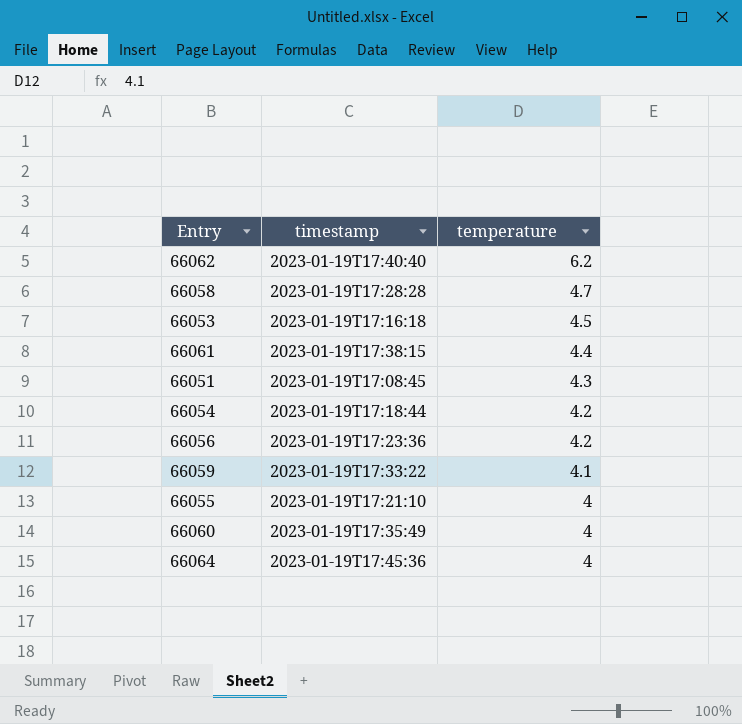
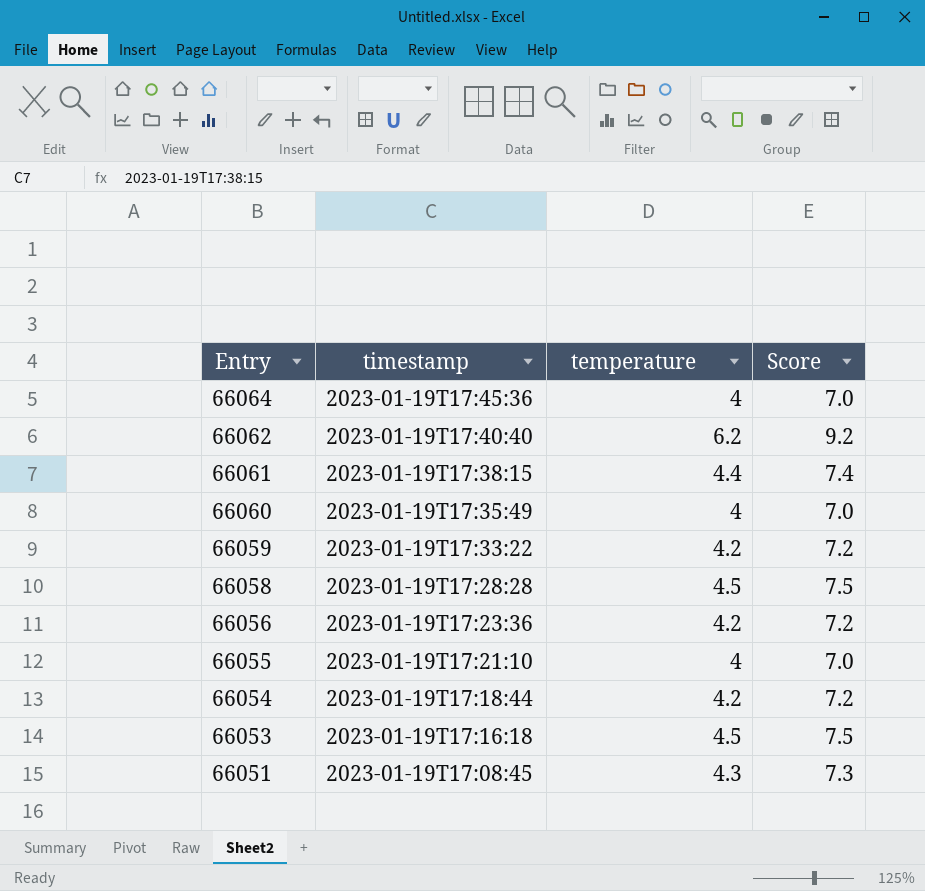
row order: temperature descending -> Entry descending
column Score | formula: none -> [temperature] + 3
66059 | temperature: 4.1 -> 4.2
66058 | temperature: 4.7 -> 4.5

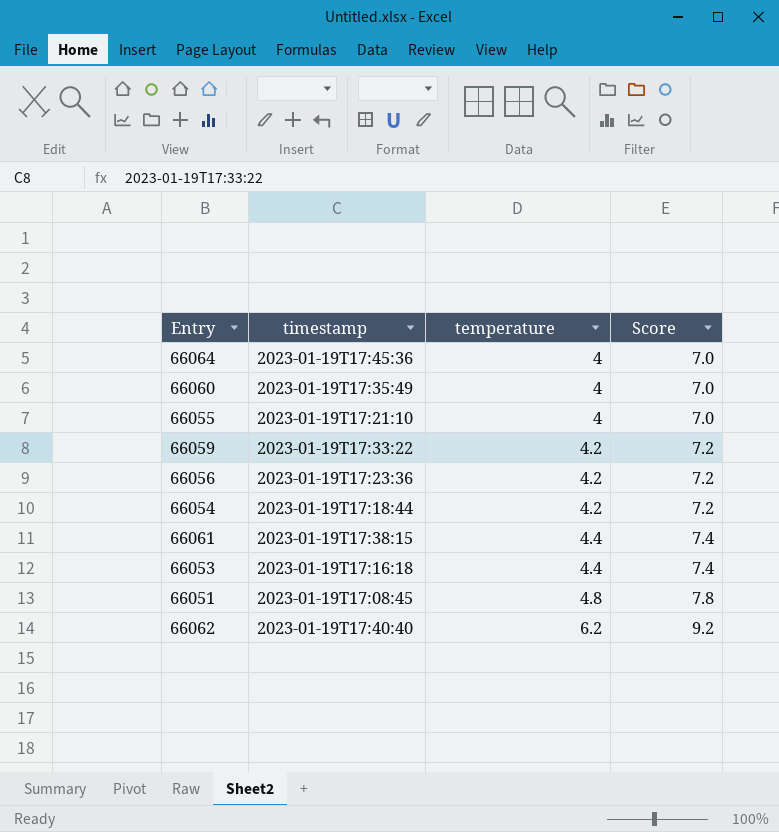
row order: Entry descending -> temperature ascending
row 66058: 2023-01-19T17:28:28 | 4.5 | 7.5 -> none
66053 | temperature: 4.5 -> 4.4
66053 | Score: 7.5 -> 7.4
66051 | temperature: 4.3 -> 4.8
66051 | Score: 7.3 -> 7.8

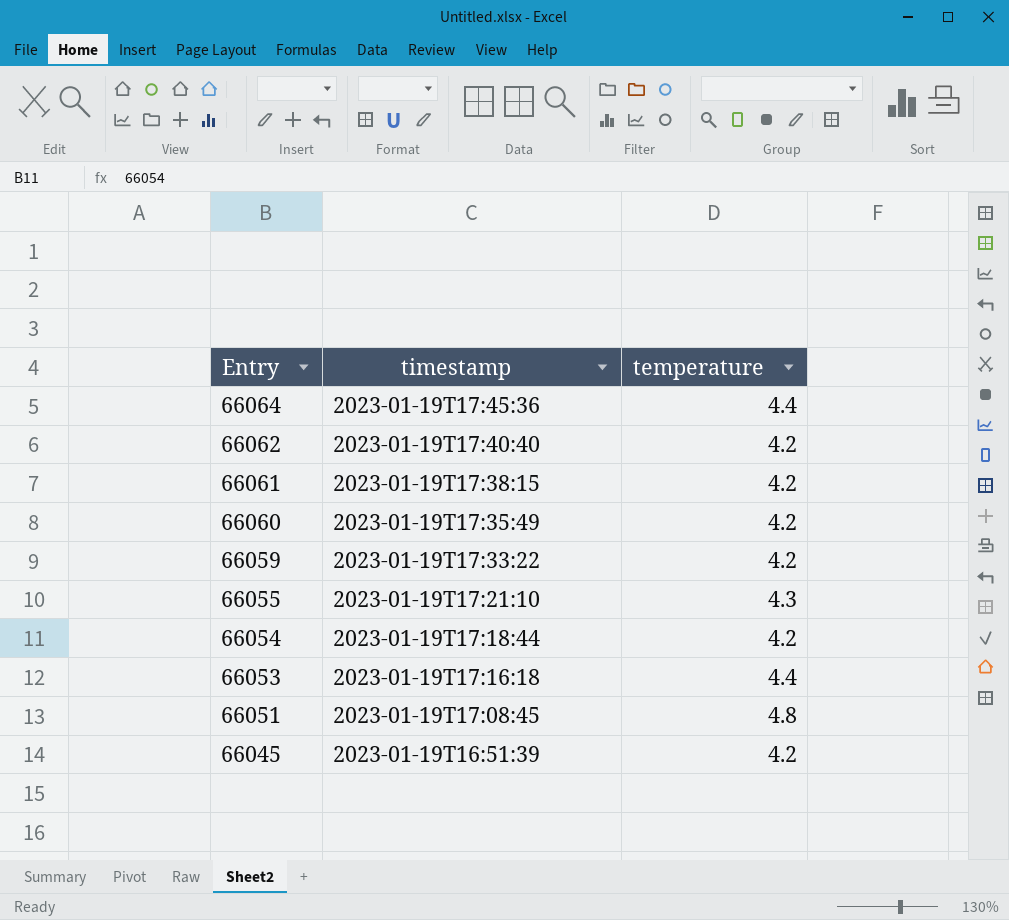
row order: temperature ascending -> Entry descending
column Score | formula: [temperature] + 3 -> none
row 66056: 2023-01-19T17:23:36 | 4.2 | 7.2 -> none
66064 | temperature: 4 -> 4.4
66062 | temperature: 6.2 -> 4.2
66061 | temperature: 4.4 -> 4.2
66060 | temperature: 4 -> 4.2
66055 | temperature: 4 -> 4.3
row 66045: none -> 2023-01-19T16:51:39 | 4.2

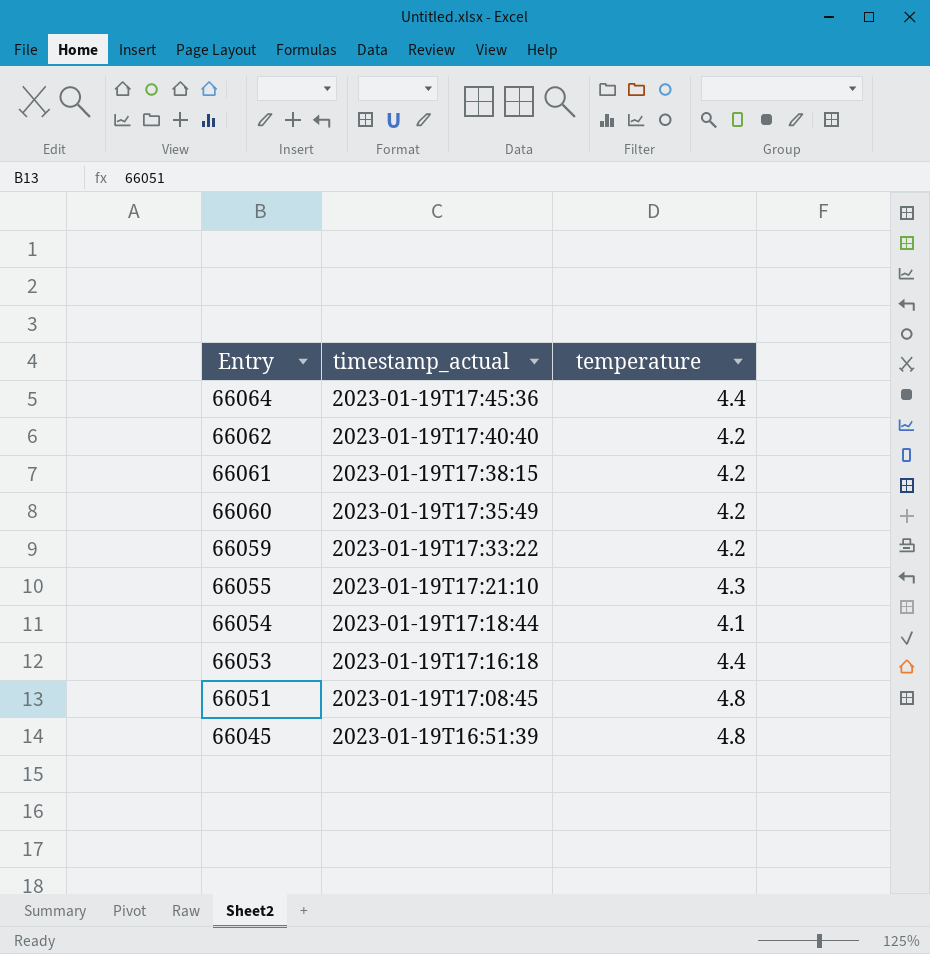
column name: timestamp -> timestamp_actual
66054 | temperature: 4.2 -> 4.1
66045 | temperature: 4.2 -> 4.8

